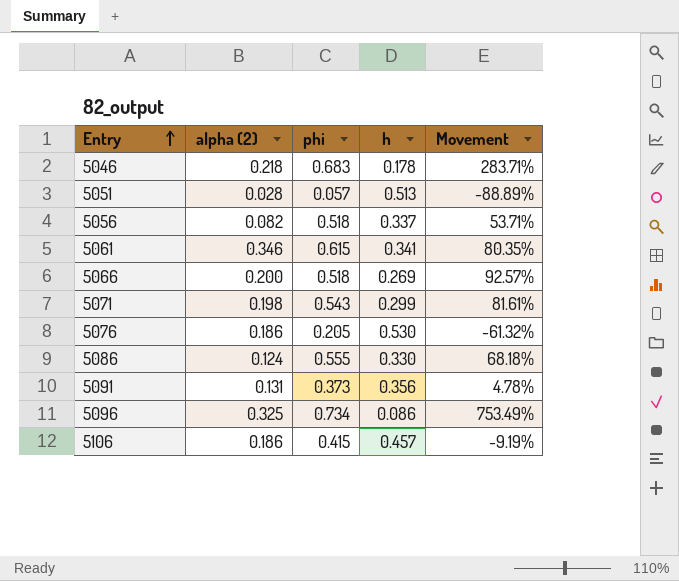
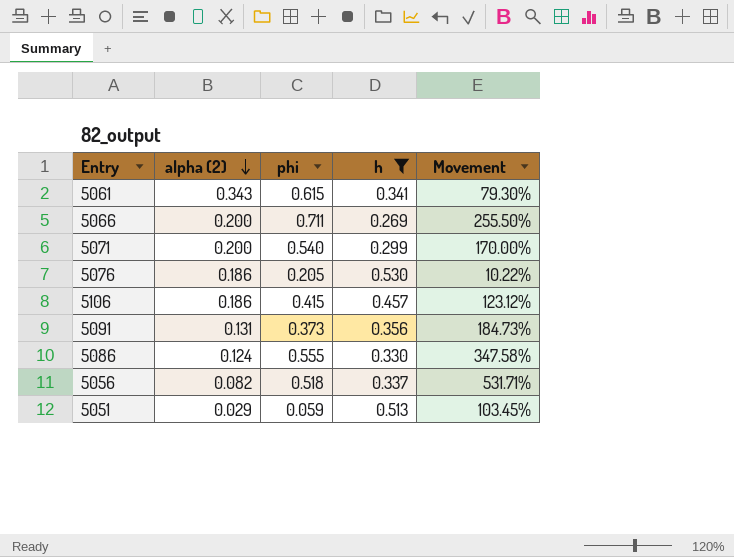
filter: none -> h >= 0.269
row order: Entry ascending -> alpha (2) descending
column Movement | formula: ([phi] - [h]) / [h] -> ([phi] - [alpha (2)]) / [alpha (2)]
5061 | alpha (2): 0.346 -> 0.343
5066 | phi: 0.518 -> 0.711
5071 | alpha (2): 0.198 -> 0.200
5071 | phi: 0.543 -> 0.540
5051 | alpha (2): 0.028 -> 0.029
5051 | phi: 0.057 -> 0.059

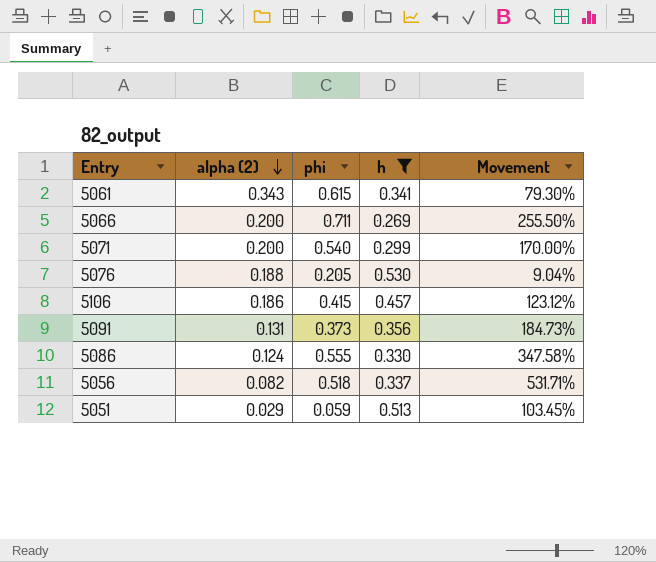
5076 | alpha (2): 0.186 -> 0.188
5076 | Movement: 10.22% -> 9.04%

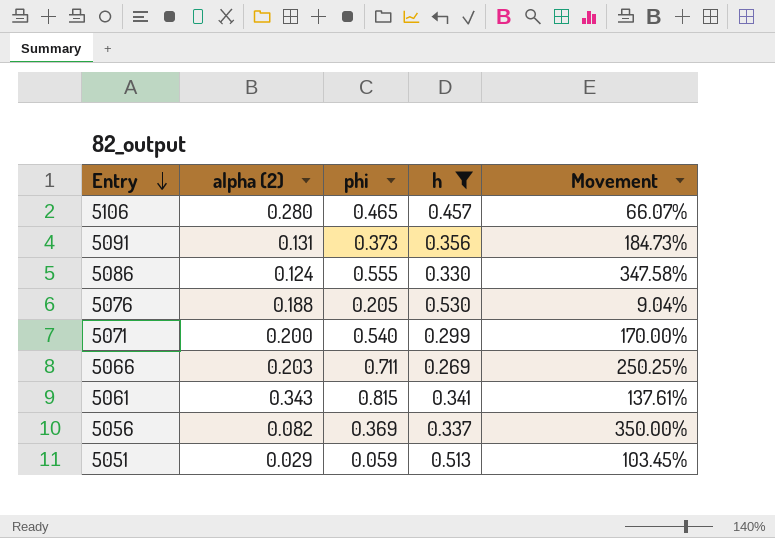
row order: alpha (2) descending -> Entry descending
5106 | alpha (2): 0.186 -> 0.280
5106 | phi: 0.415 -> 0.465
5106 | Movement: 123.12% -> 66.07%
5066 | alpha (2): 0.200 -> 0.203
5066 | Movement: 255.50% -> 250.25%
5061 | phi: 0.615 -> 0.815
5061 | Movement: 79.30% -> 137.61%
5056 | phi: 0.518 -> 0.369
5056 | Movement: 531.71% -> 350.00%

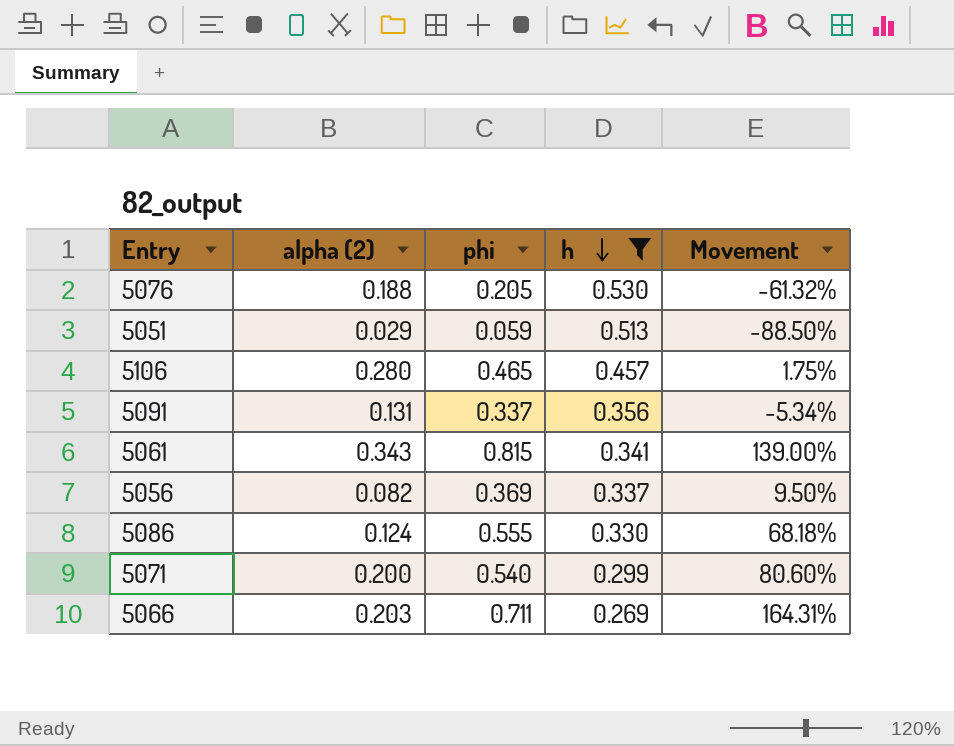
row order: Entry descending -> h descending
column Movement | formula: ([phi] - [alpha (2)]) / [alpha (2)] -> ([phi] - [h]) / [h]
5091 | phi: 0.373 -> 0.337

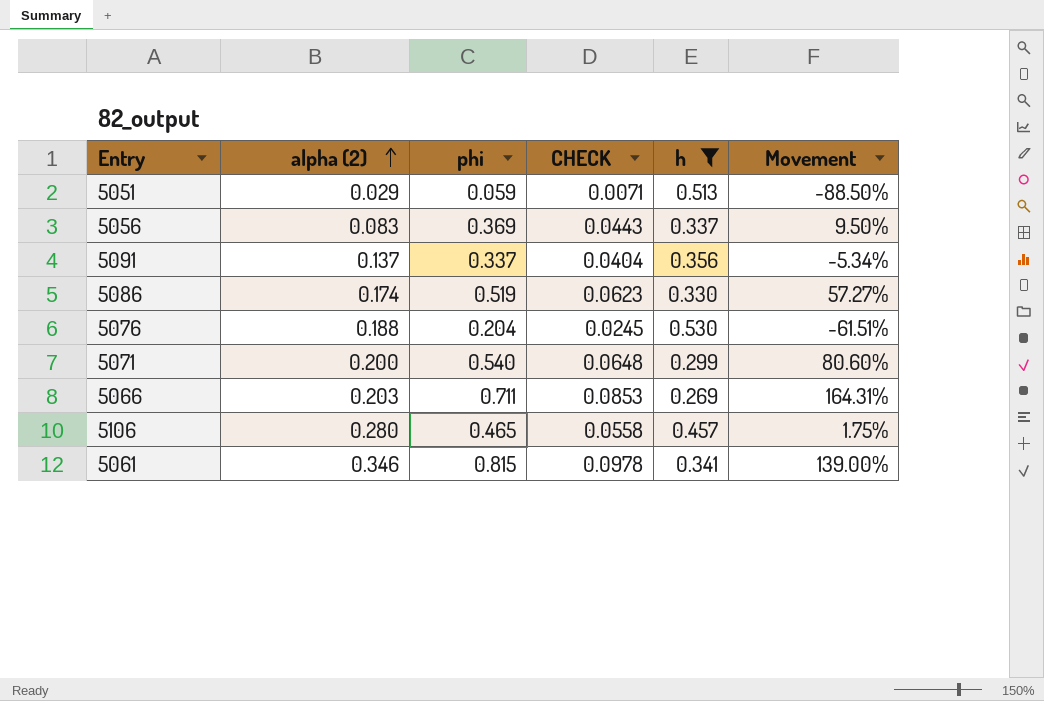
row order: h descending -> alpha (2) ascending
column CHECK | formula: none -> [phi] * 0.12
5056 | alpha (2): 0.082 -> 0.083
5091 | alpha (2): 0.131 -> 0.137
5086 | alpha (2): 0.124 -> 0.174
5086 | phi: 0.555 -> 0.519
5086 | Movement: 68.18% -> 57.27%
5076 | phi: 0.205 -> 0.204
5076 | Movement: -61.32% -> -61.51%
5061 | alpha (2): 0.343 -> 0.346

